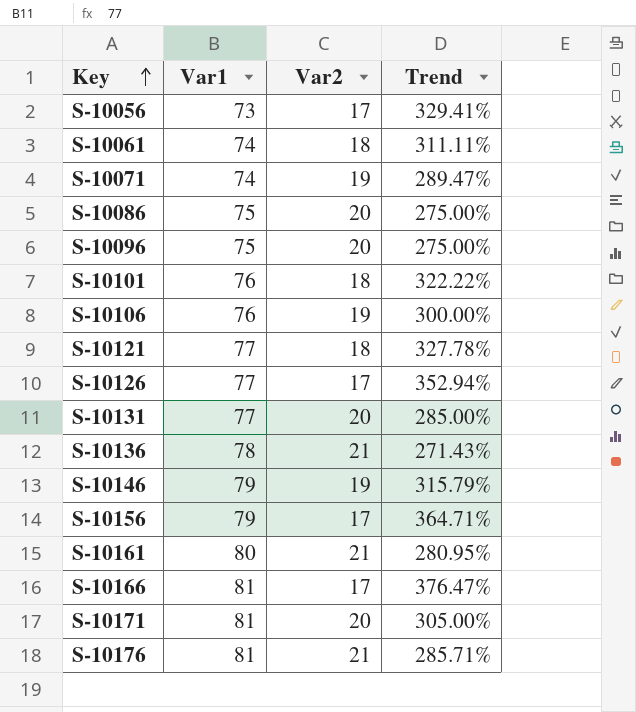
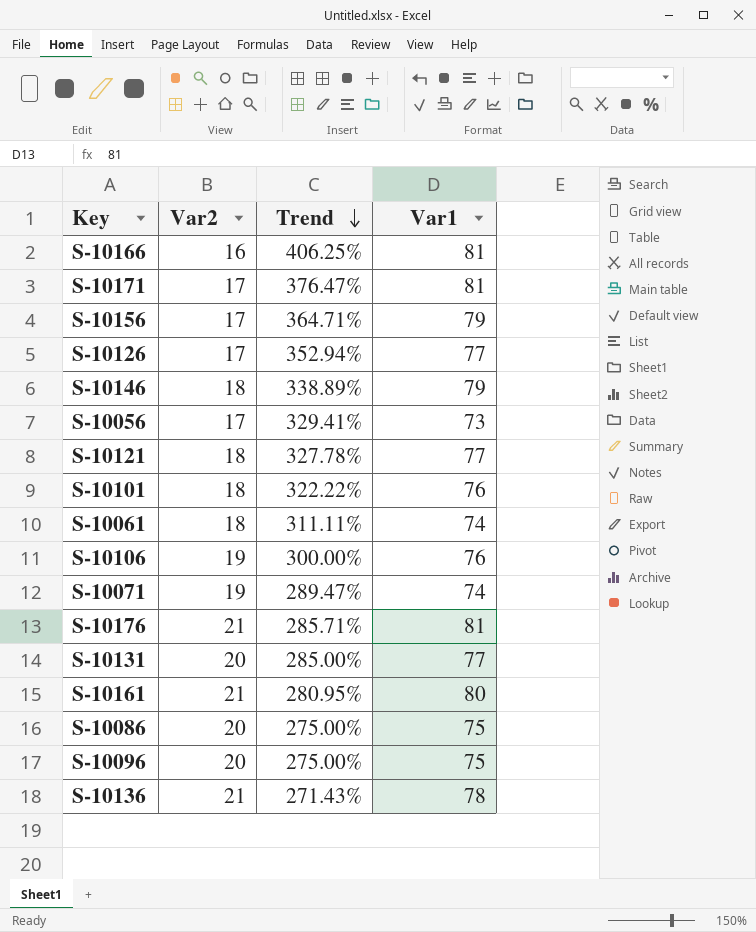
row order: Key ascending -> Trend descending
column Var1 | position: 2 -> 4
S-10166 | Var2: 17 -> 16
S-10166 | Trend: 376.47% -> 406.25%
S-10171 | Var2: 20 -> 17
S-10171 | Trend: 305.00% -> 376.47%
S-10146 | Var2: 19 -> 18
S-10146 | Trend: 315.79% -> 338.89%

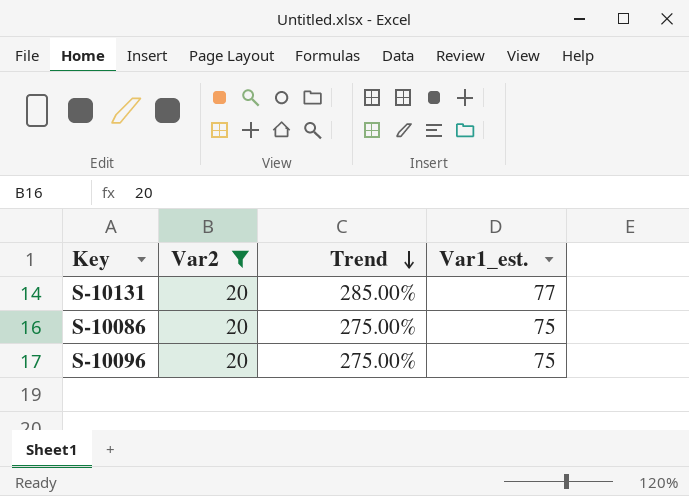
filter: none -> Var2 = 20
column name: Var1 -> Var1_est.

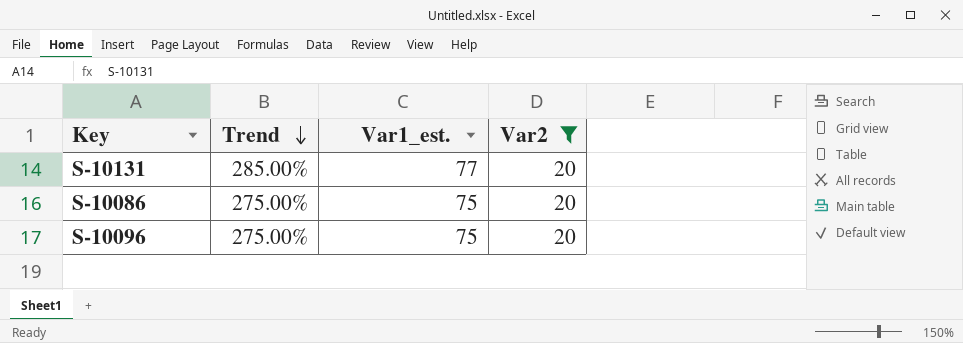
column Var2 | position: 2 -> 4

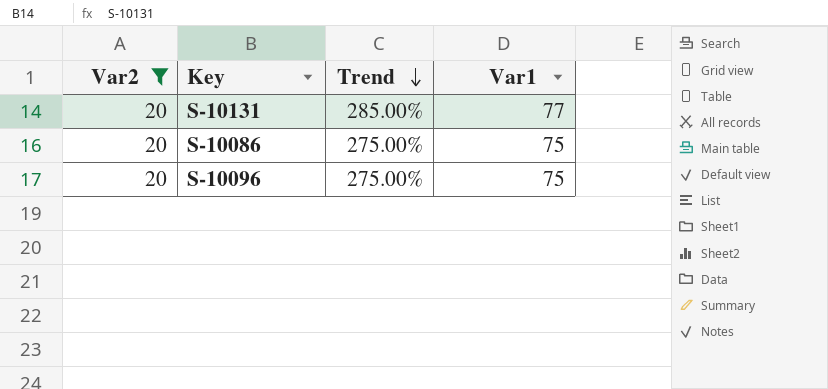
column Var2 | position: 4 -> 1
column name: Var1_est. -> Var1

